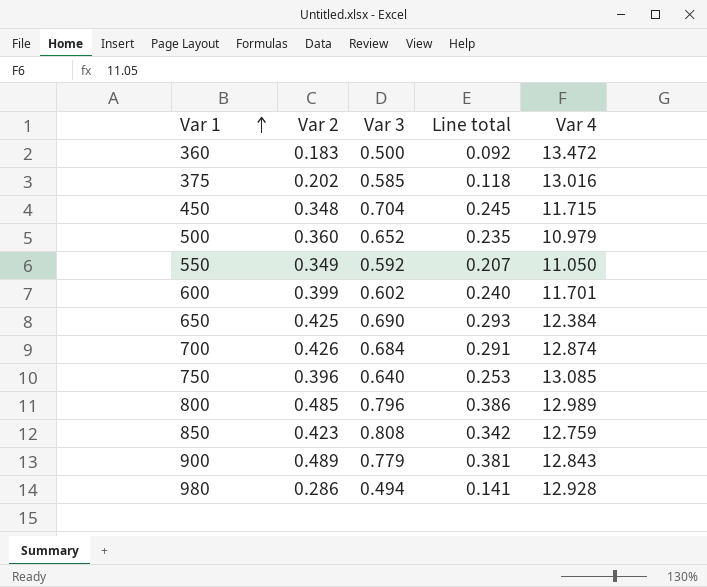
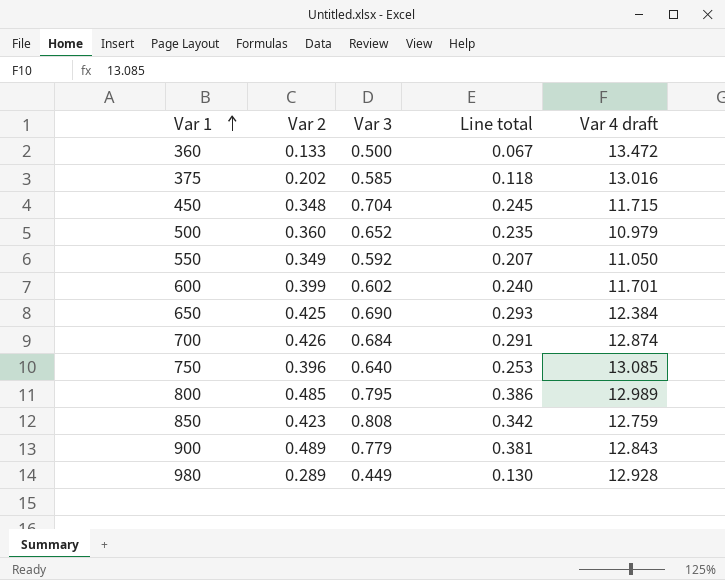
column name: Var 4 -> Var 4 draft
360 | Var 2: 0.183 -> 0.133
360 | Line total: 0.092 -> 0.067
800 | Var 3: 0.796 -> 0.795
980 | Var 2: 0.286 -> 0.289
980 | Var 3: 0.494 -> 0.449
980 | Line total: 0.141 -> 0.130

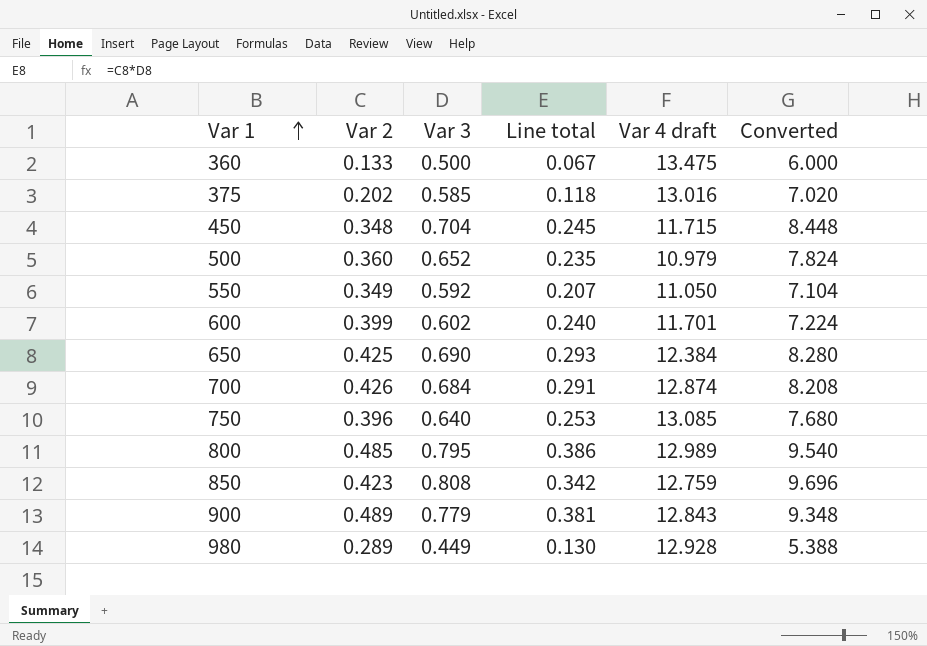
column Converted | formula: none -> [Var 3] * 12
360 | Var 4 draft: 13.472 -> 13.475

